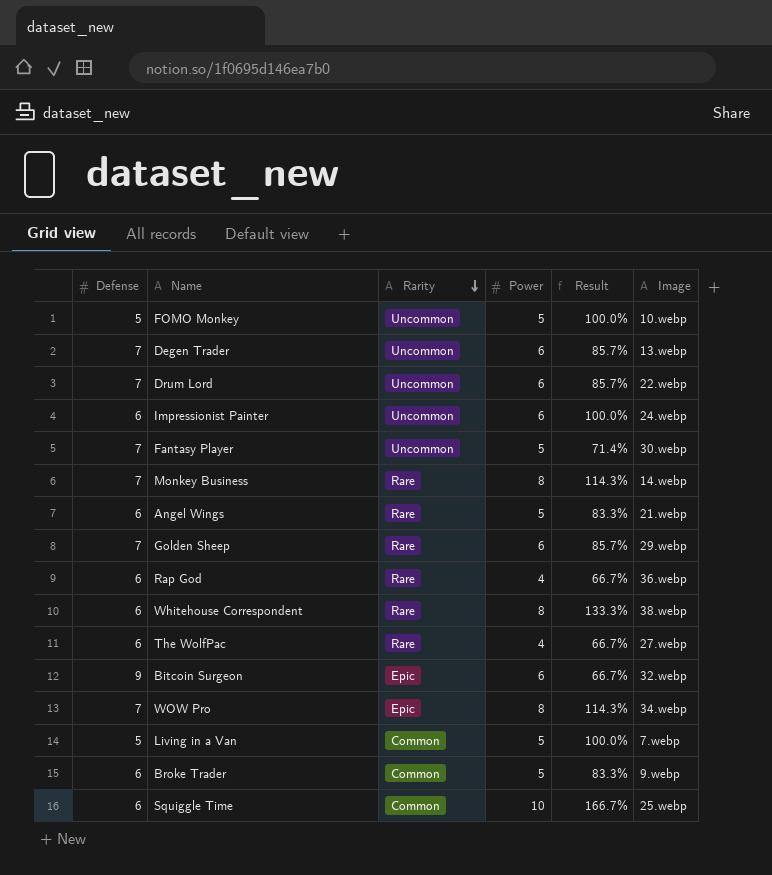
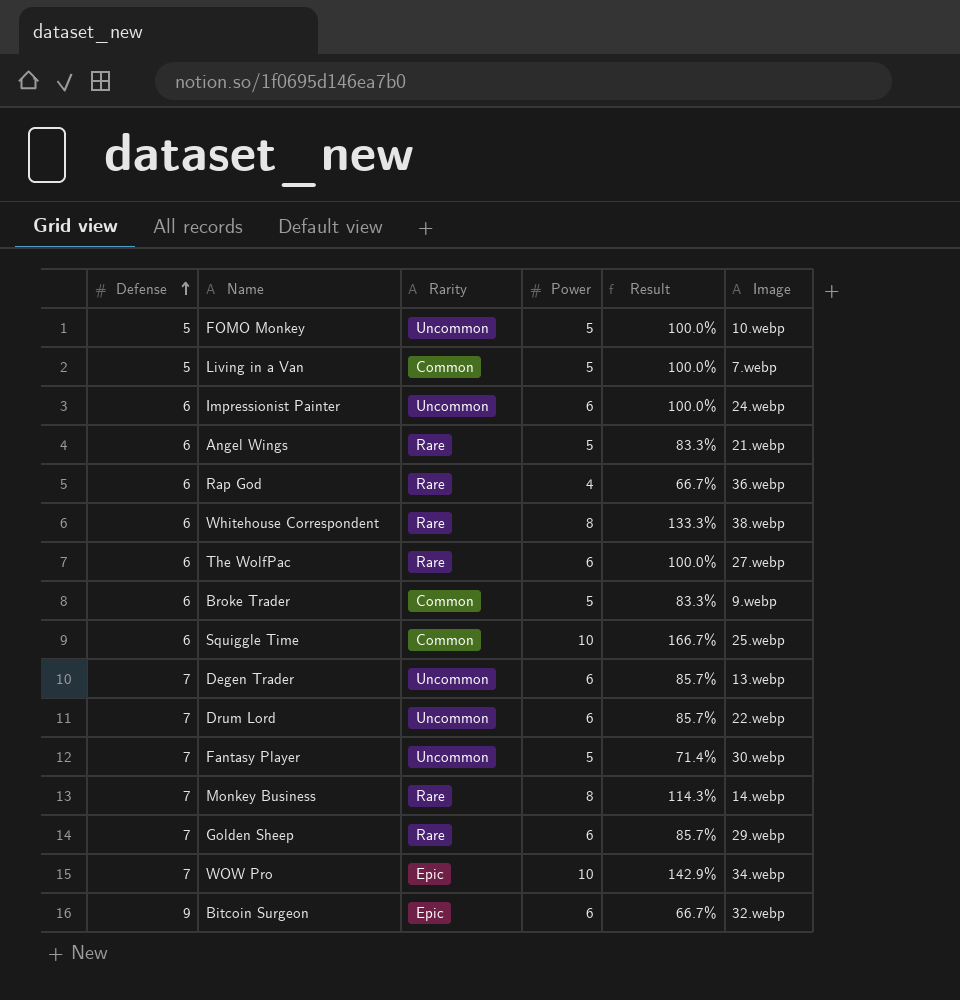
row order: Rarity descending -> Defense ascending
The WolfPac | Power: 4 -> 6
The WolfPac | Result: 66.7% -> 100.0%
WOW Pro | Power: 8 -> 10
WOW Pro | Result: 114.3% -> 142.9%

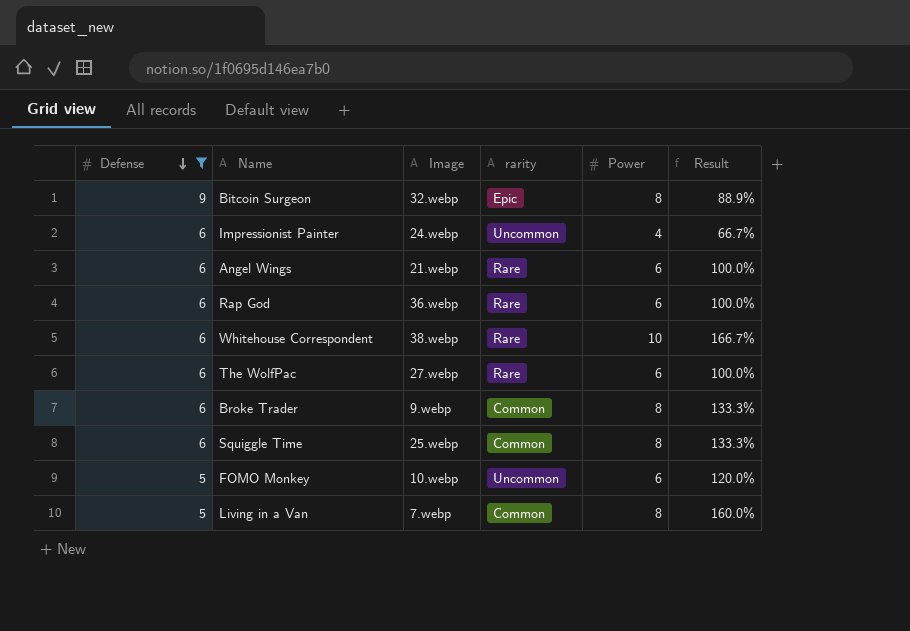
filter: none -> Defense != 7
row order: Defense ascending -> Defense descending
column Image | position: 6 -> 3
column name: Rarity -> rarity
Bitcoin Surgeon | Power: 6 -> 8
Bitcoin Surgeon | Result: 66.7% -> 88.9%
Impressionist Painter | Power: 6 -> 4
Impressionist Painter | Result: 100.0% -> 66.7%
Angel Wings | Power: 5 -> 6
Angel Wings | Result: 83.3% -> 100.0%
Rap God | Power: 4 -> 6
Rap God | Result: 66.7% -> 100.0%
Whitehouse Correspondent | Power: 8 -> 10
Whitehouse Correspondent | Result: 133.3% -> 166.7%
Broke Trader | Power: 5 -> 8
Broke Trader | Result: 83.3% -> 133.3%
Squiggle Time | Power: 10 -> 8
Squiggle Time | Result: 166.7% -> 133.3%
FOMO Monkey | Power: 5 -> 6
FOMO Monkey | Result: 100.0% -> 120.0%
Living in a Van | Power: 5 -> 8
Living in a Van | Result: 100.0% -> 160.0%

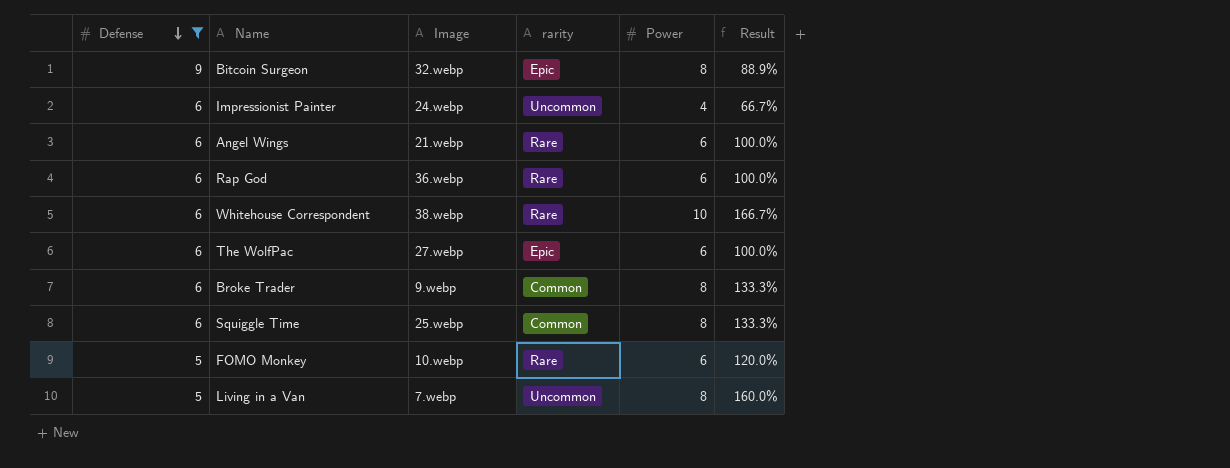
The WolfPac | rarity: Rare -> Epic
FOMO Monkey | rarity: Uncommon -> Rare
Living in a Van | rarity: Common -> Uncommon

